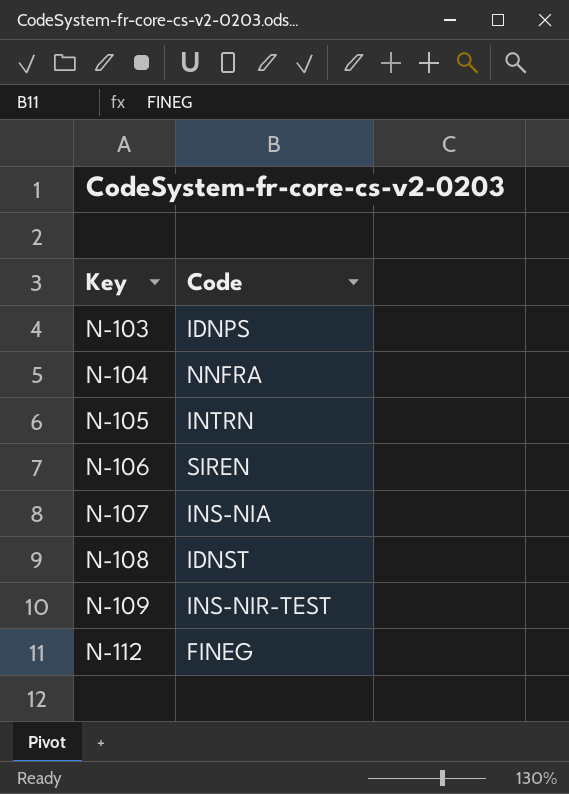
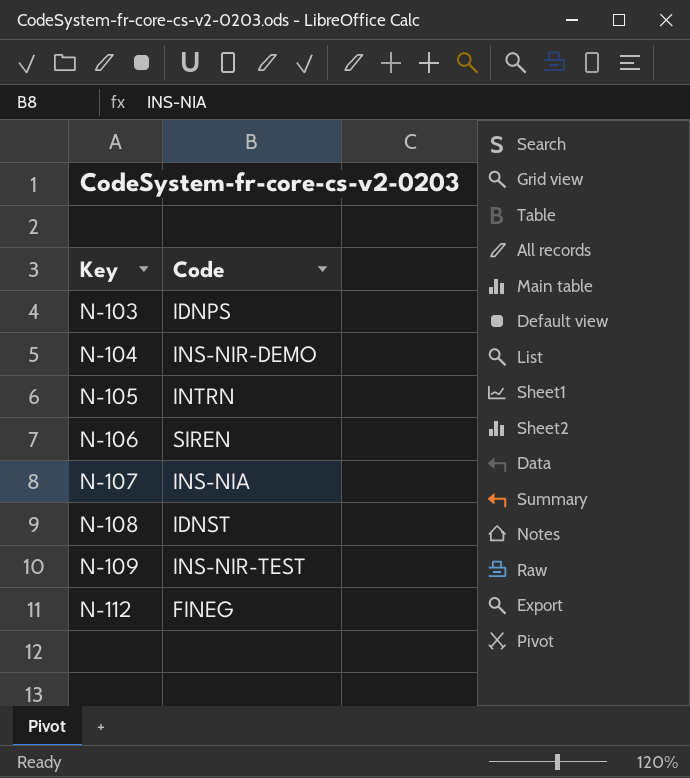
N-104 | Code: NNFRA -> INS-NIR-DEMO

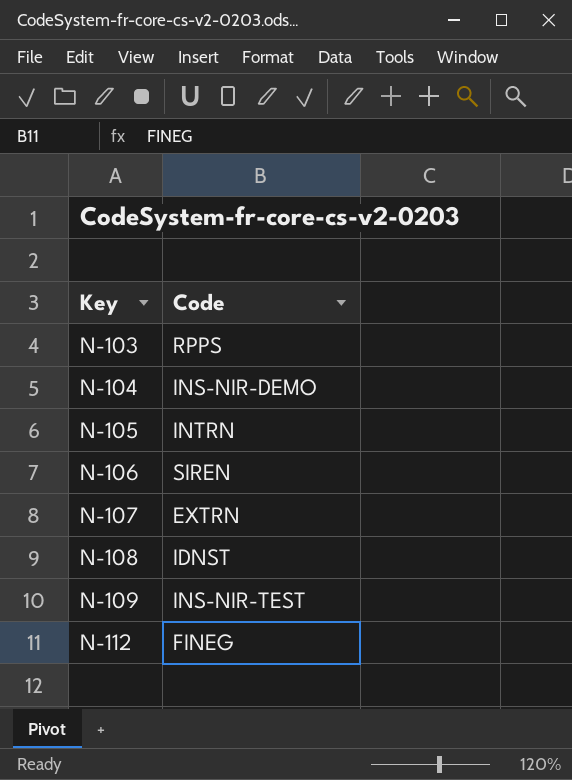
N-103 | Code: IDNPS -> RPPS
N-107 | Code: INS-NIA -> EXTRN

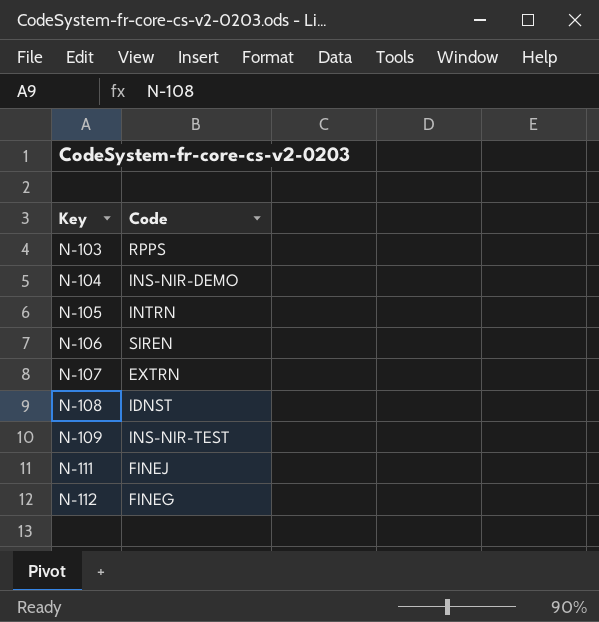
row N-111: none -> FINEJ

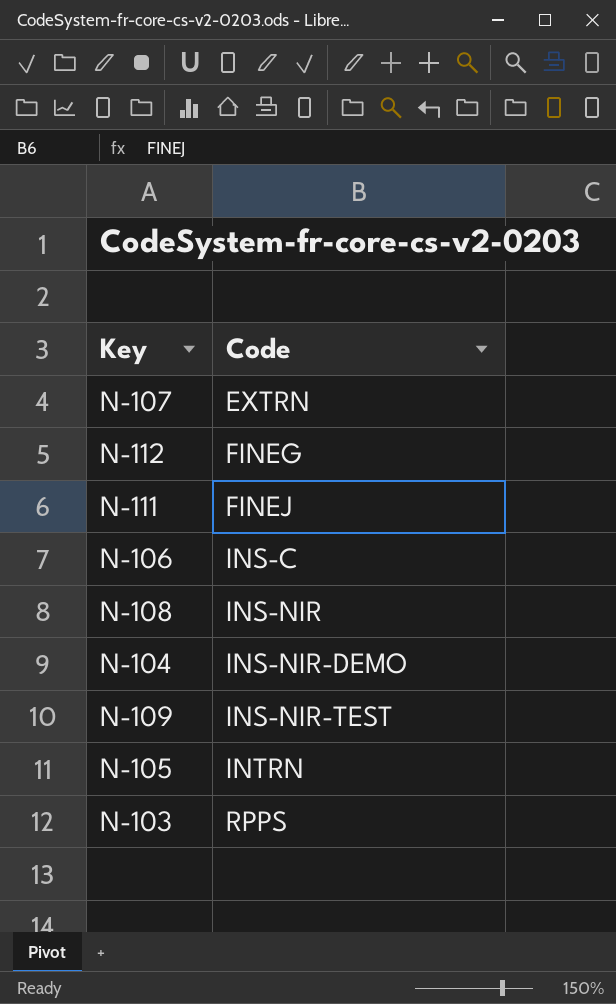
row order: Key ascending -> Code ascending
N-106 | Code: SIREN -> INS-C
N-108 | Code: IDNST -> INS-NIR

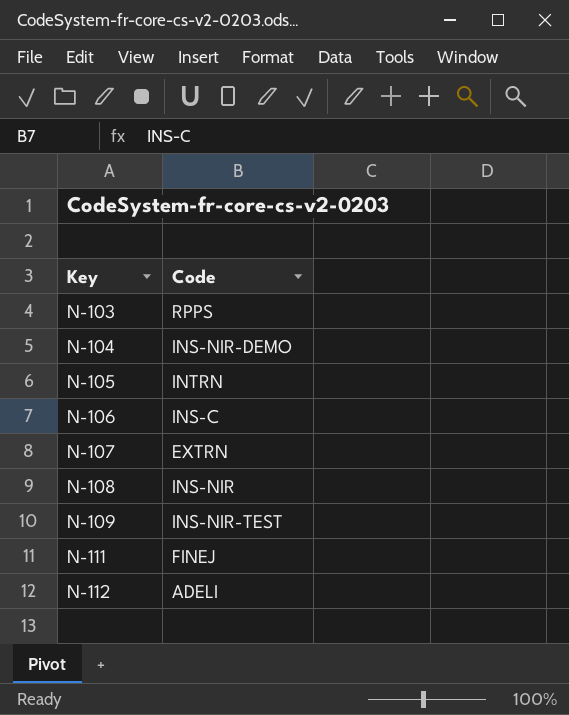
row order: Code ascending -> Key ascending
N-112 | Code: FINEG -> ADELI

